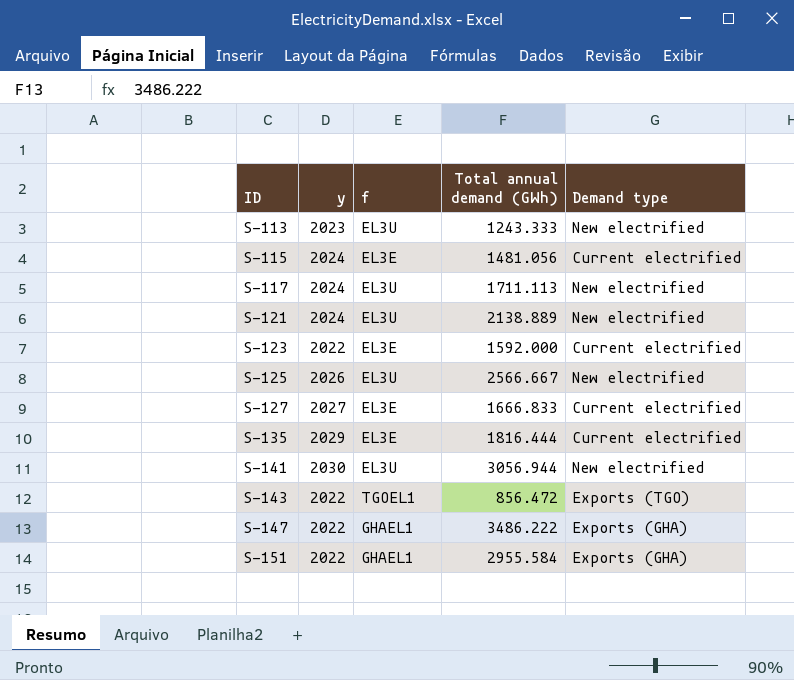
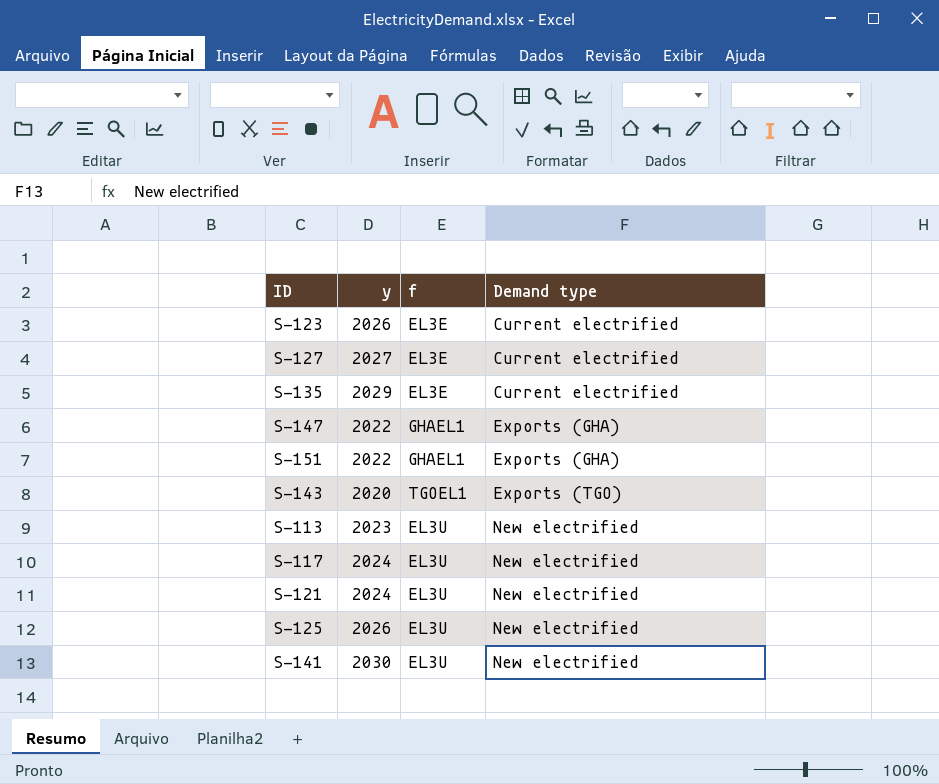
row order: ID ascending -> Demand type ascending
column Total annual demand (GWh) | position: 4 -> none
row S-115: 2024 | EL3E | 1481.056 | Current electrified -> none
S-123 | y: 2022 -> 2026
S-143 | y: 2022 -> 2020

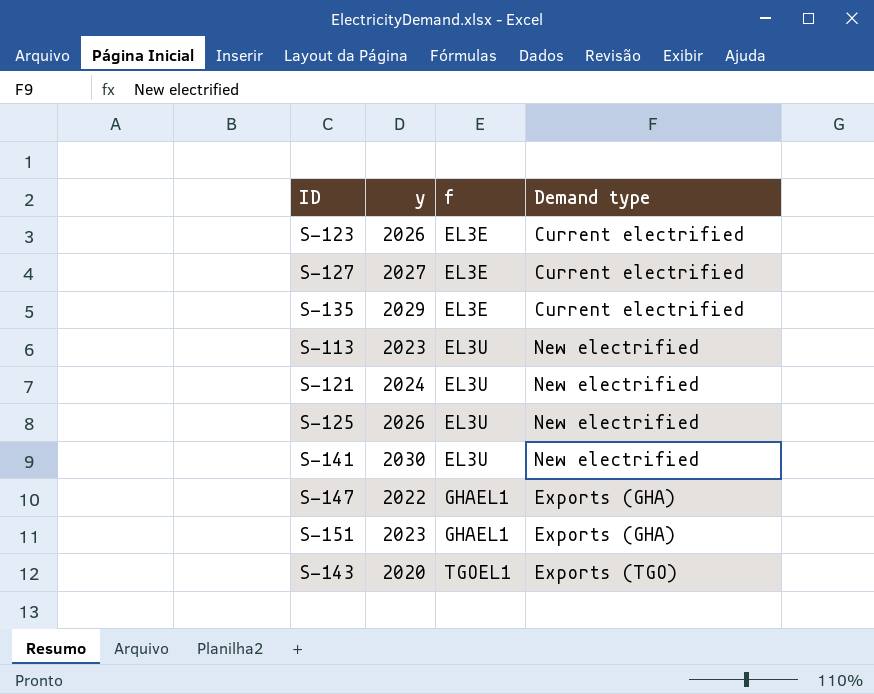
row order: Demand type ascending -> f ascending
row S-117: 2024 | EL3U | New electrified -> none
S-151 | y: 2022 -> 2023

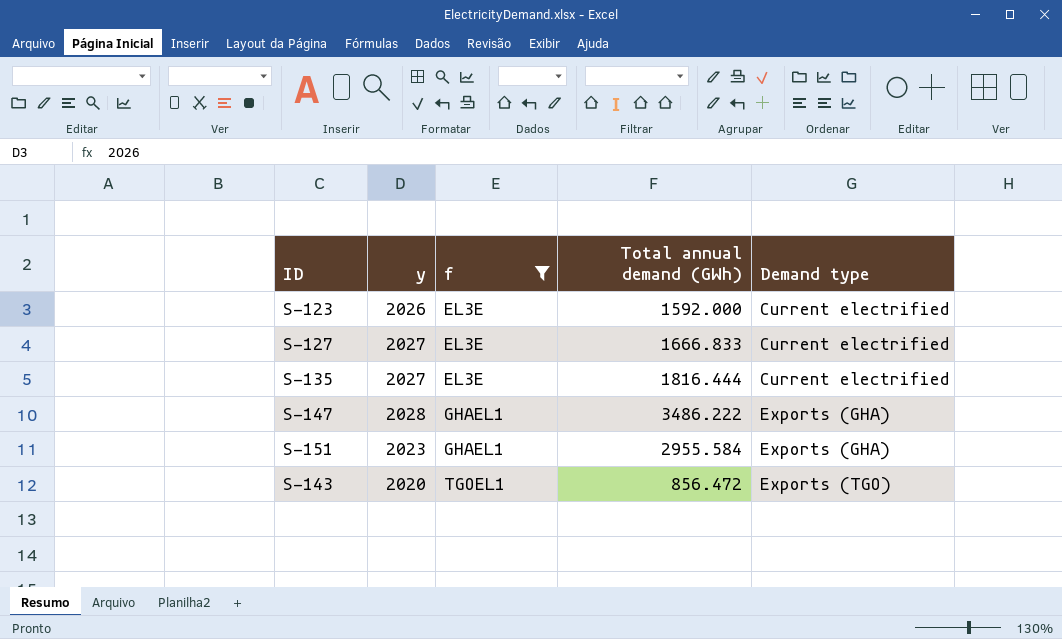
filter: none -> f != EL3U
column Total annual demand (GWh) | position: none -> 4
S-135 | y: 2029 -> 2027
S-147 | y: 2022 -> 2028

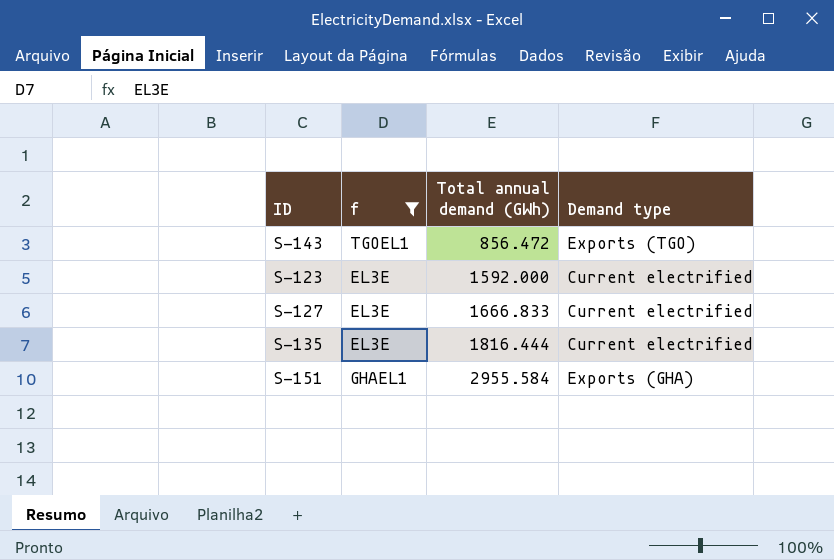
row order: f ascending -> Total annual demand (GWh) ascending
column y | position: 2 -> none
row S-147: 2028 | GHAEL1 | 3486.222 | Exports (GHA) -> none

